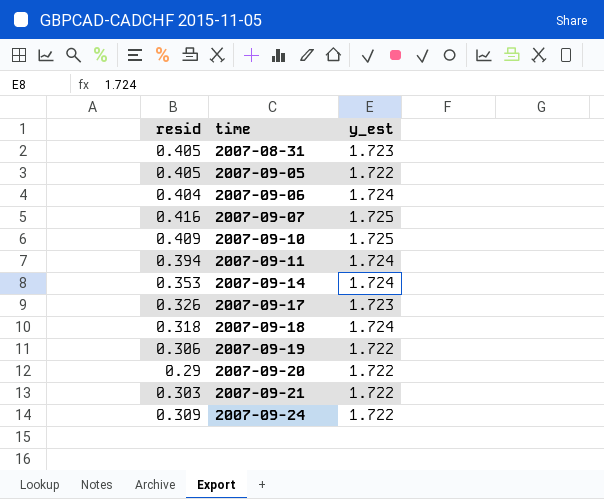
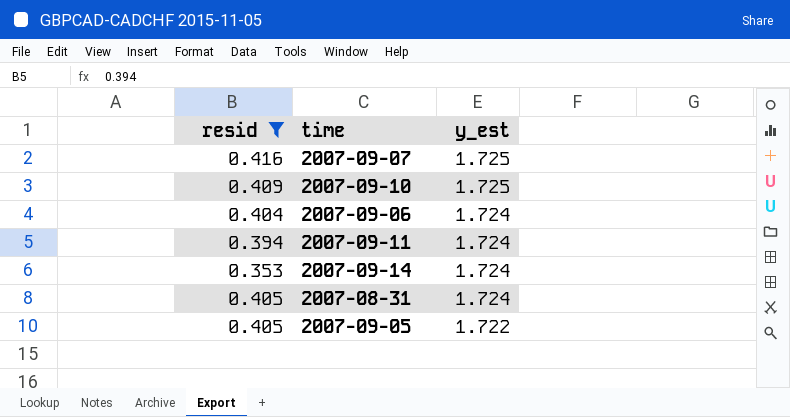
filter: none -> resid >= 0.353
row order: time ascending -> y_est descending
2007-08-31 | y_est: 1.723 -> 1.724

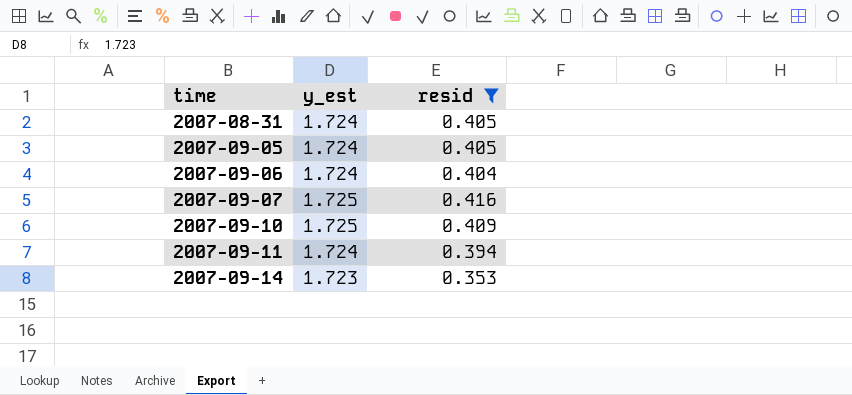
row order: y_est descending -> time ascending
column resid | position: 1 -> 3
2007-09-05 | y_est: 1.722 -> 1.724
2007-09-14 | y_est: 1.724 -> 1.723

